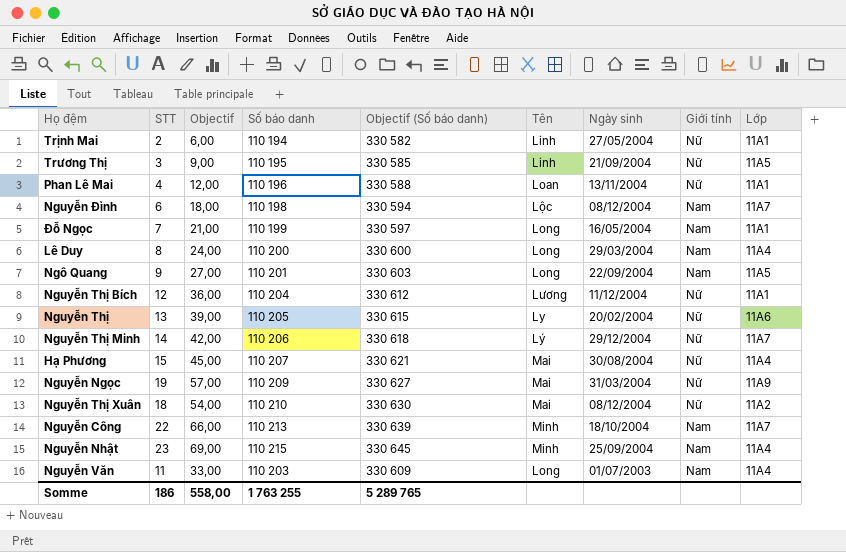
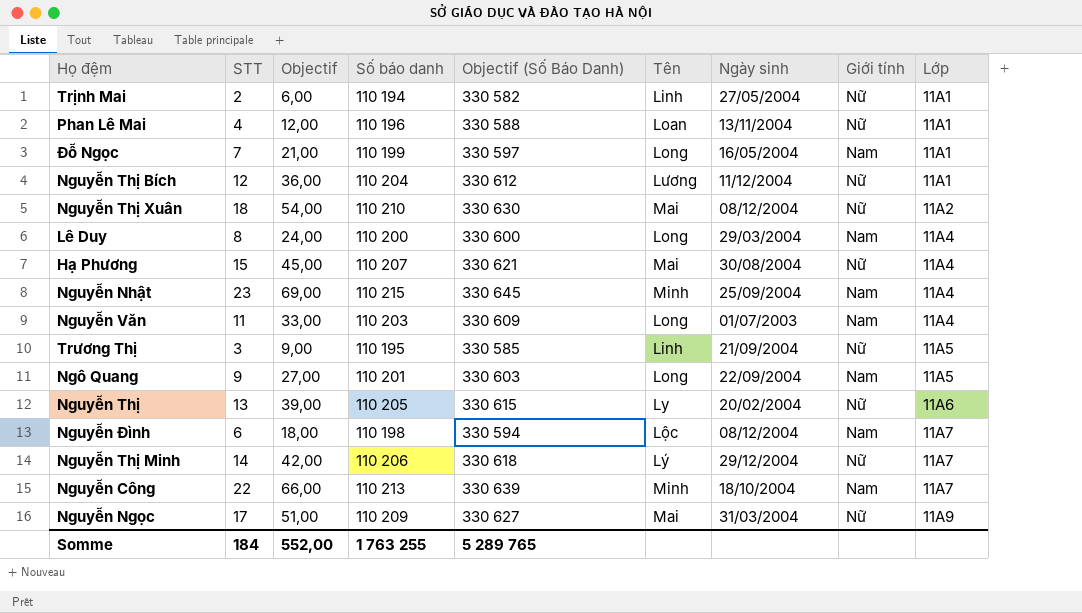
row order: none -> Lớp ascending
column name: Objectif (Số báo danh) -> Objectif (Số Báo Danh)
Nguyễn Ngọc | STT: 19 -> 17
Nguyễn Ngọc | Objectif: 57,00 -> 51,00
Somme | STT: 186 -> 184
Somme | Objectif: 558,00 -> 552,00

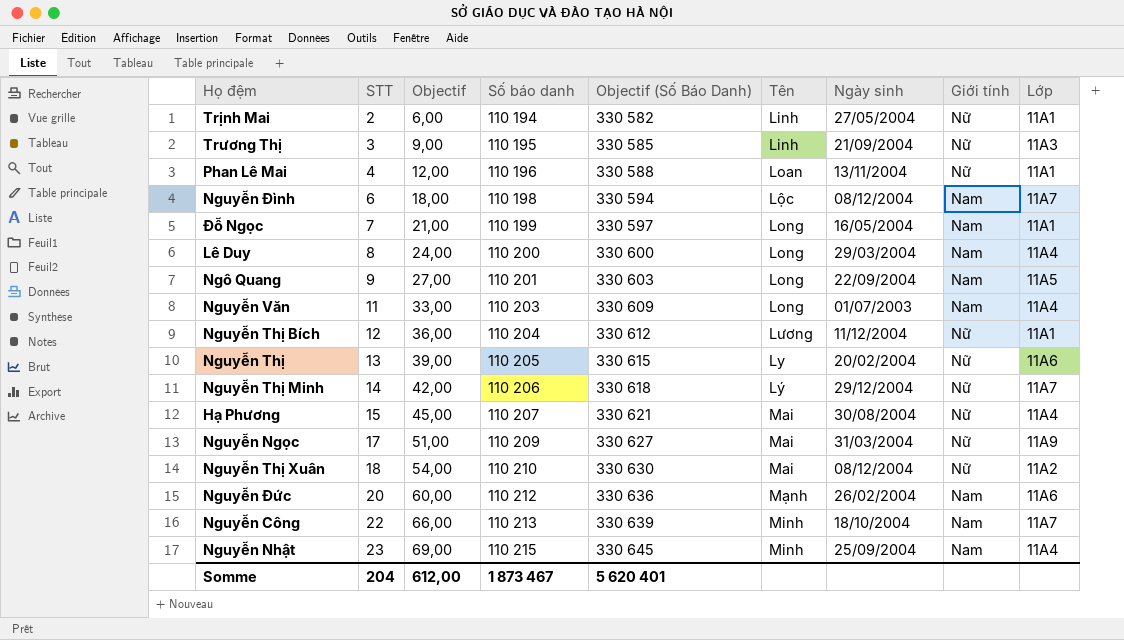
row order: Lớp ascending -> STT ascending
Trương Thị | Lớp: 11A5 -> 11A3
row Nguyễn Đức: none -> 20 | 60,00 | 110 212 | 330 636 | Mạnh | 26/02/2004 | Nam | 11A6
Somme | STT: 184 -> 204
Somme | Objectif: 552,00 -> 612,00
Somme | Số báo danh: 1 763 255 -> 1 873 467
Somme | Objectif (Số Báo Danh): 5 289 765 -> 5 620 401

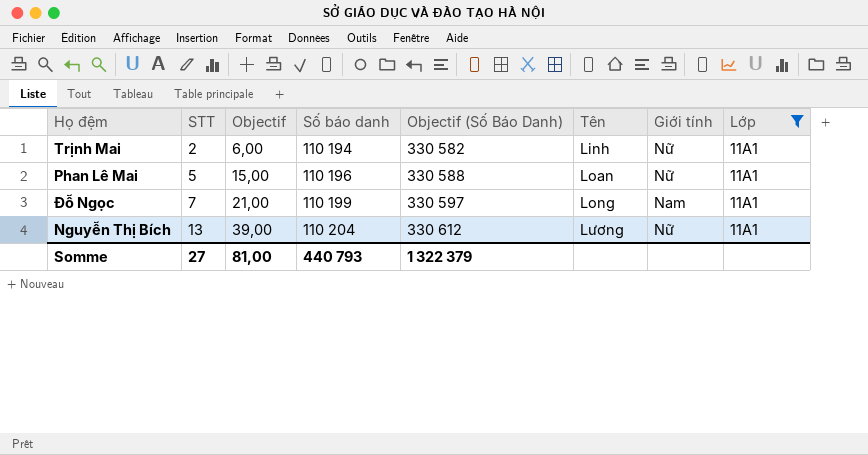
filter: none -> Lớp = 11A1
column Ngày sinh | position: 7 -> none
Phan Lê Mai | STT: 4 -> 5
Phan Lê Mai | Objectif: 12,00 -> 15,00
Nguyễn Thị Bích | STT: 12 -> 13
Nguyễn Thị Bích | Objectif: 36,00 -> 39,00
Somme | STT: 204 -> 27
Somme | Objectif: 612,00 -> 81,00
Somme | Số báo danh: 1 873 467 -> 440 793
Somme | Objectif (Số Báo Danh): 5 620 401 -> 1 322 379

